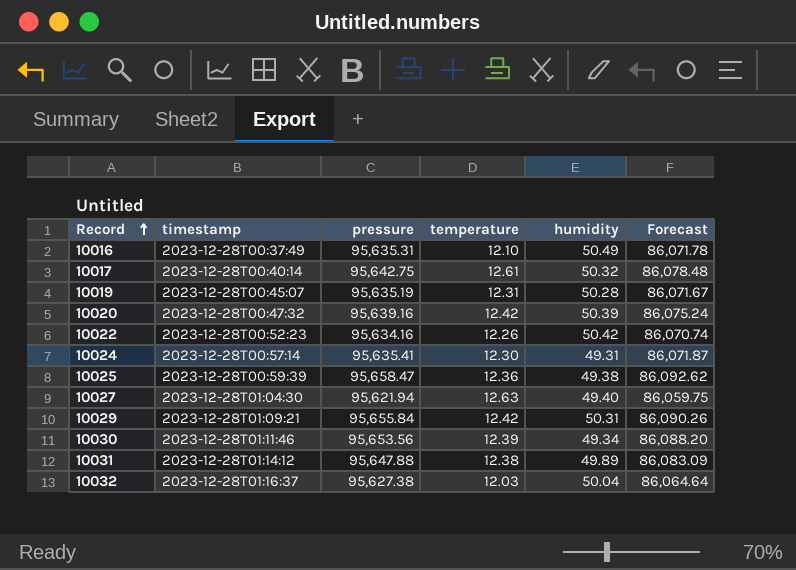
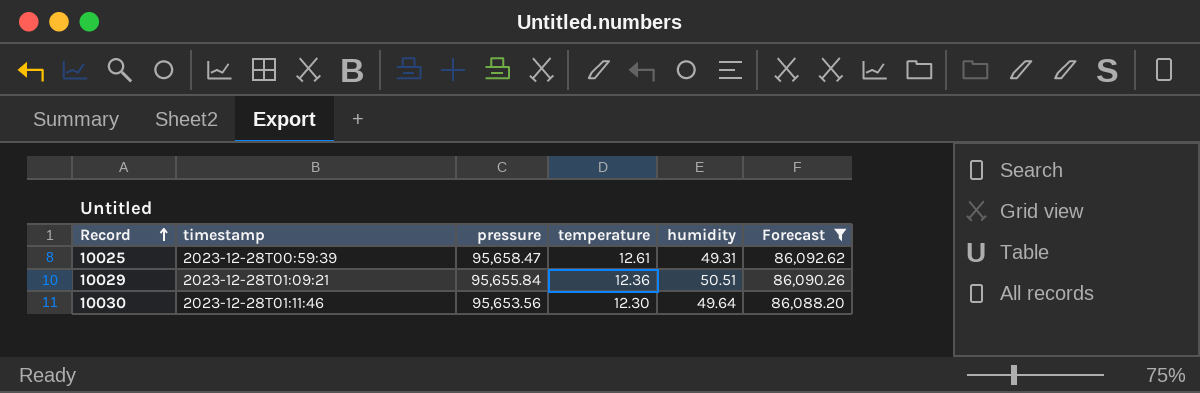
filter: none -> Forecast >= 86,088.20
10025 | temperature: 12.36 -> 12.61
10025 | humidity: 49.38 -> 49.31
10029 | temperature: 12.42 -> 12.36
10029 | humidity: 50.31 -> 50.51
10030 | temperature: 12.39 -> 12.30
10030 | humidity: 49.34 -> 49.64

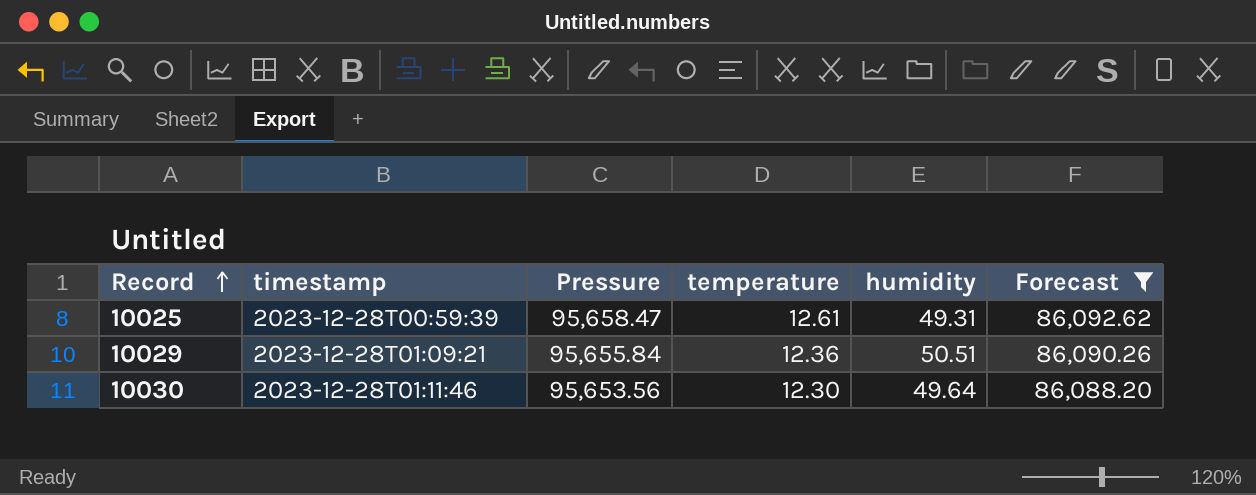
column name: pressure -> Pressure

